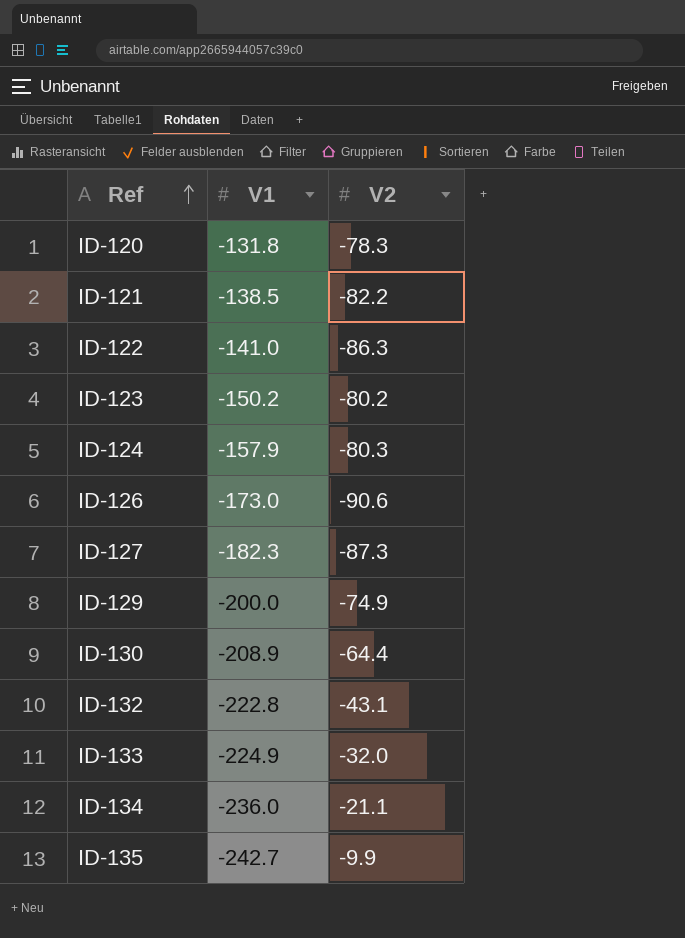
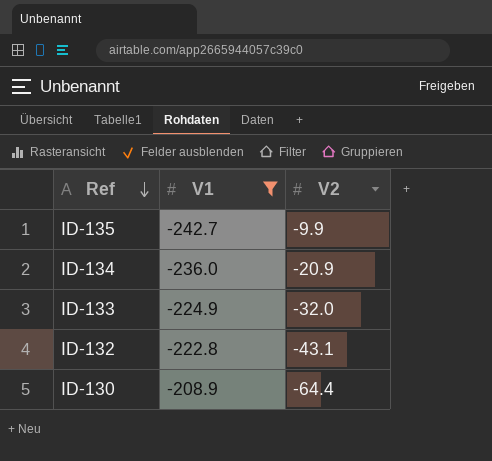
filter: none -> V1 <= -208.9
row order: Ref ascending -> Ref descending
ID-134 | V2: -21.1 -> -20.9

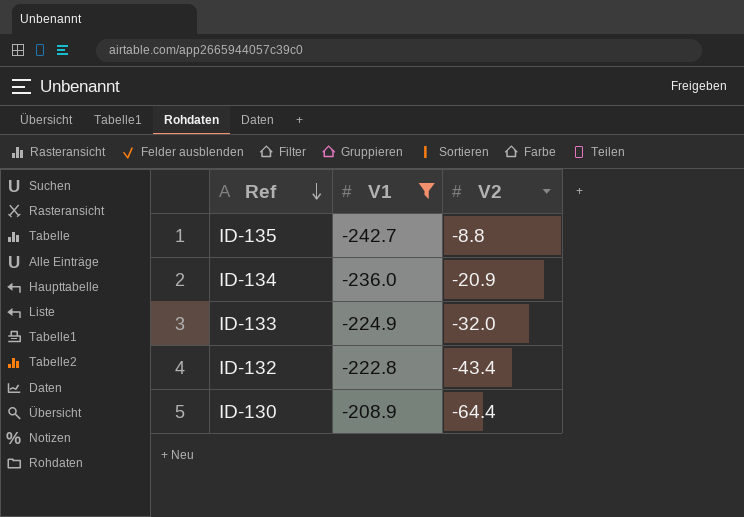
ID-135 | V2: -9.9 -> -8.8
ID-132 | V2: -43.1 -> -43.4

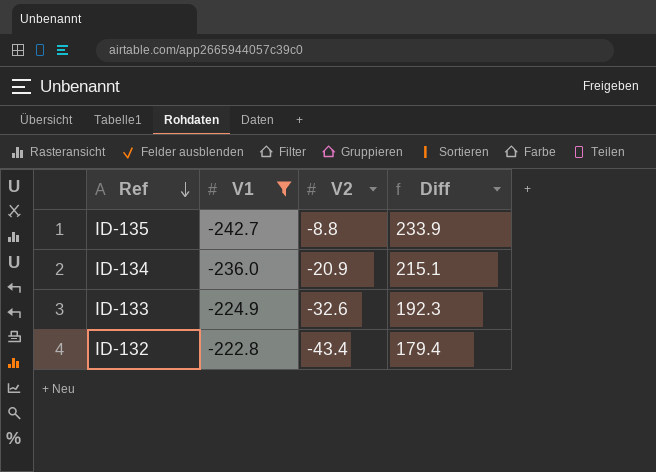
column Diff | formula: none -> [V2] - [V1]
row ID-130: -208.9 | -64.4 -> none
ID-133 | V2: -32.0 -> -32.6

